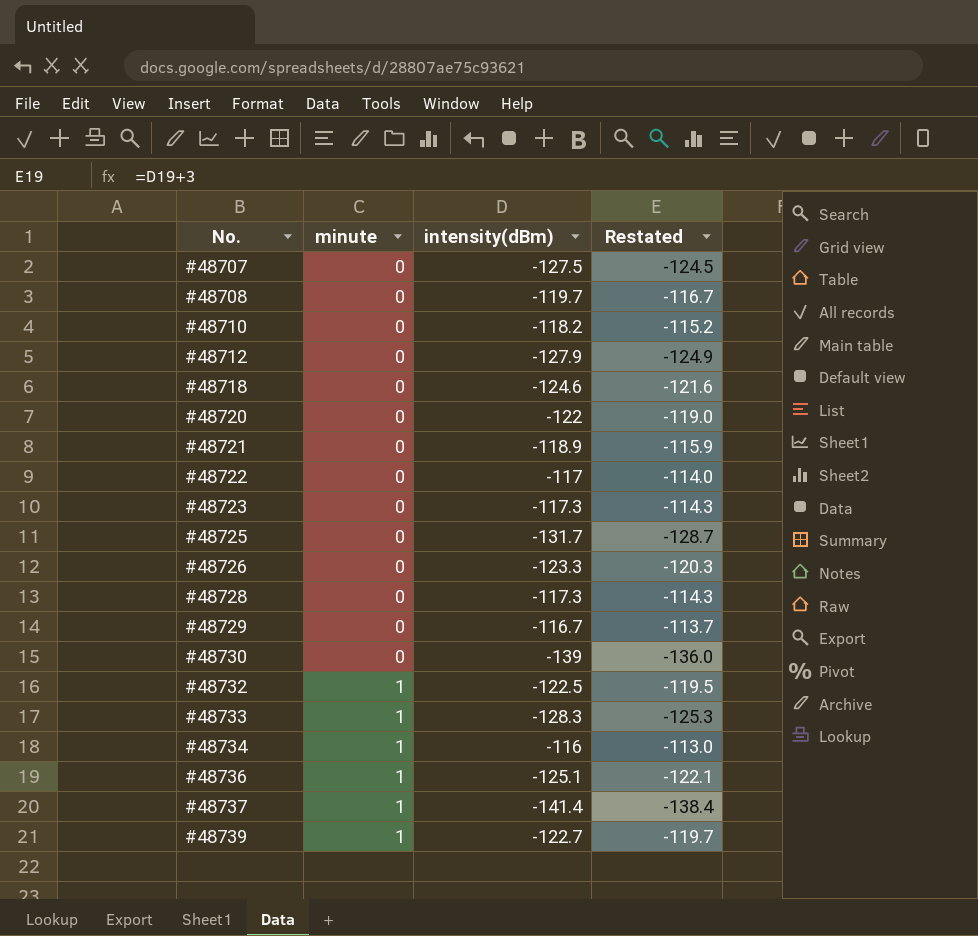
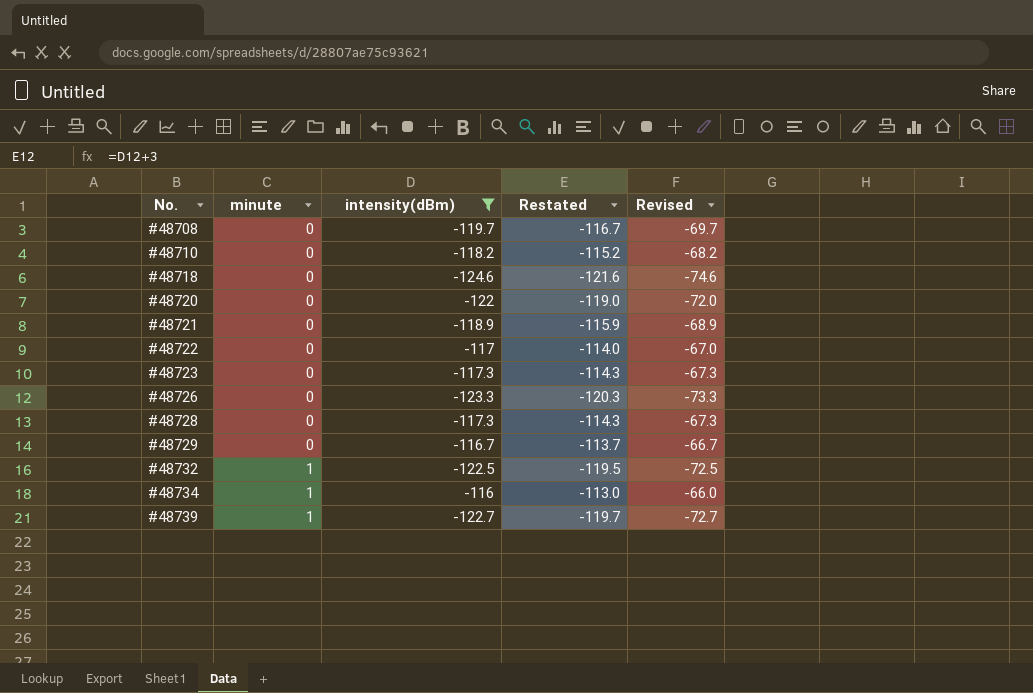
filter: none -> intensity(dBm) >= -124.6
column Revised | formula: none -> [intensity(dBm)] + 50

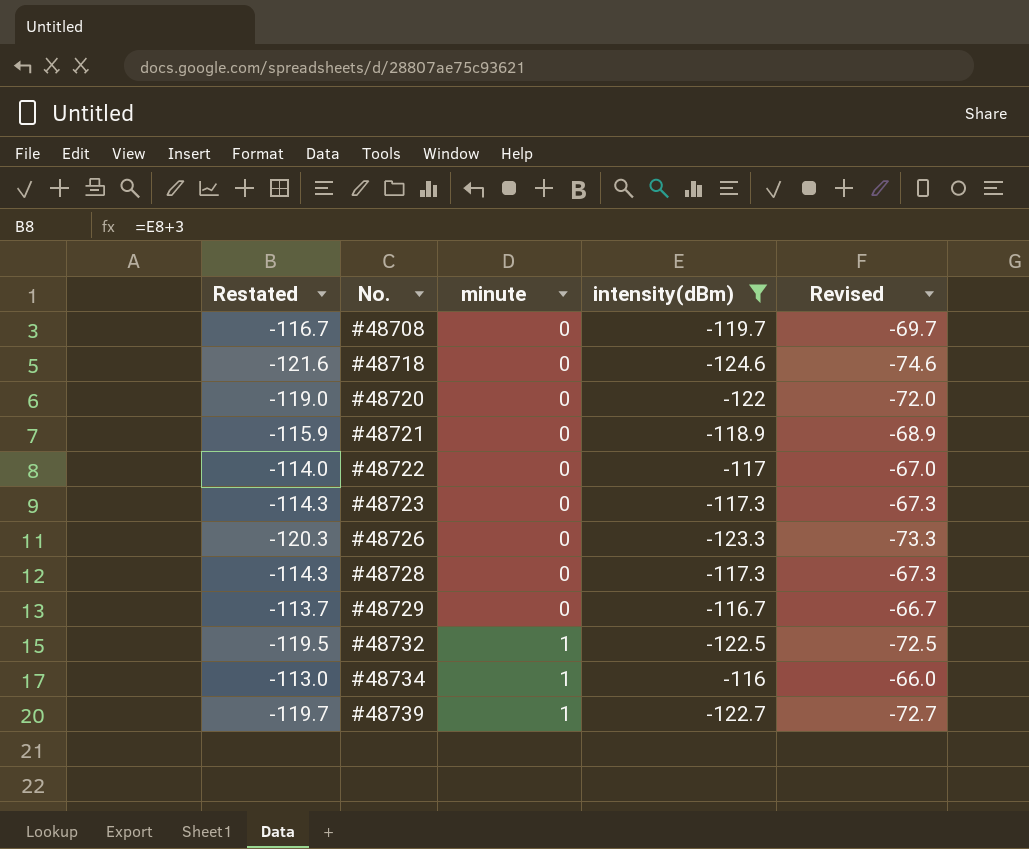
column Restated | position: 4 -> 1
row #48710: 0 | -118.2 | -115.2 | -68.2 -> none

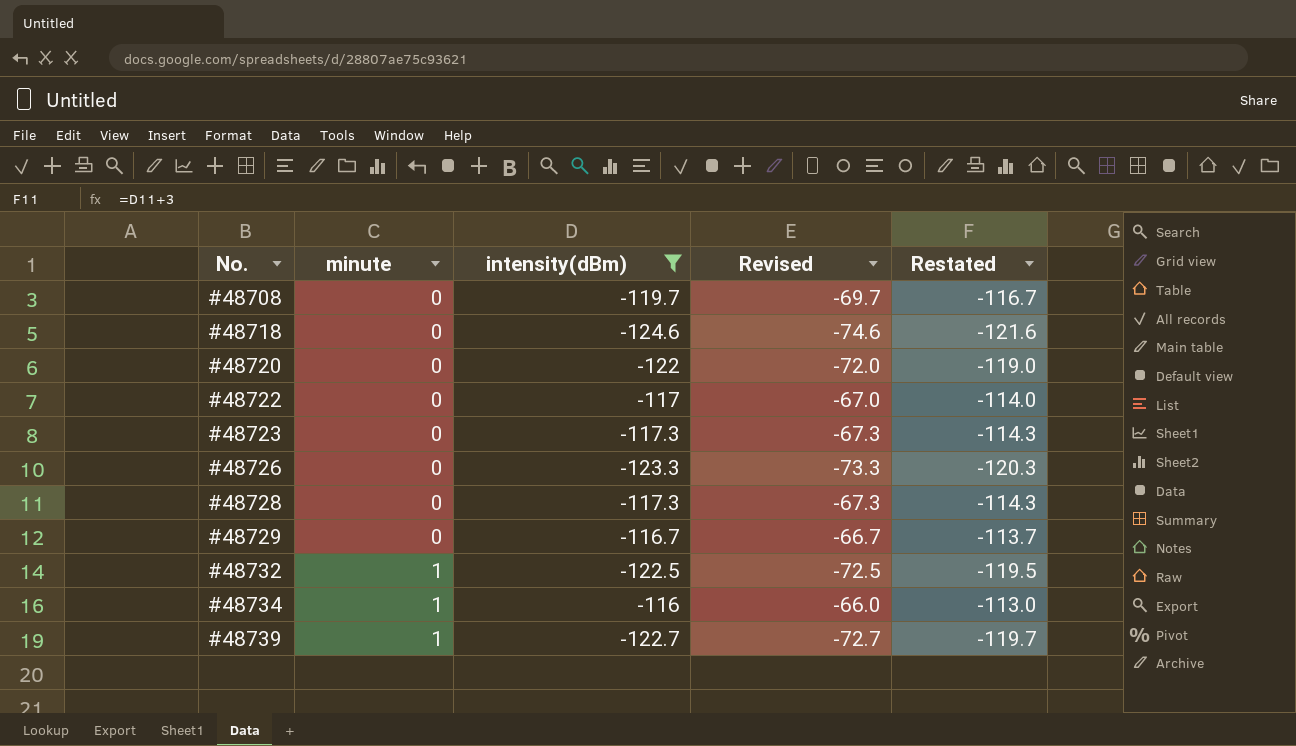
column Restated | position: 1 -> 5
row #48721: -115.9 | 0 | -118.9 | -68.9 -> none

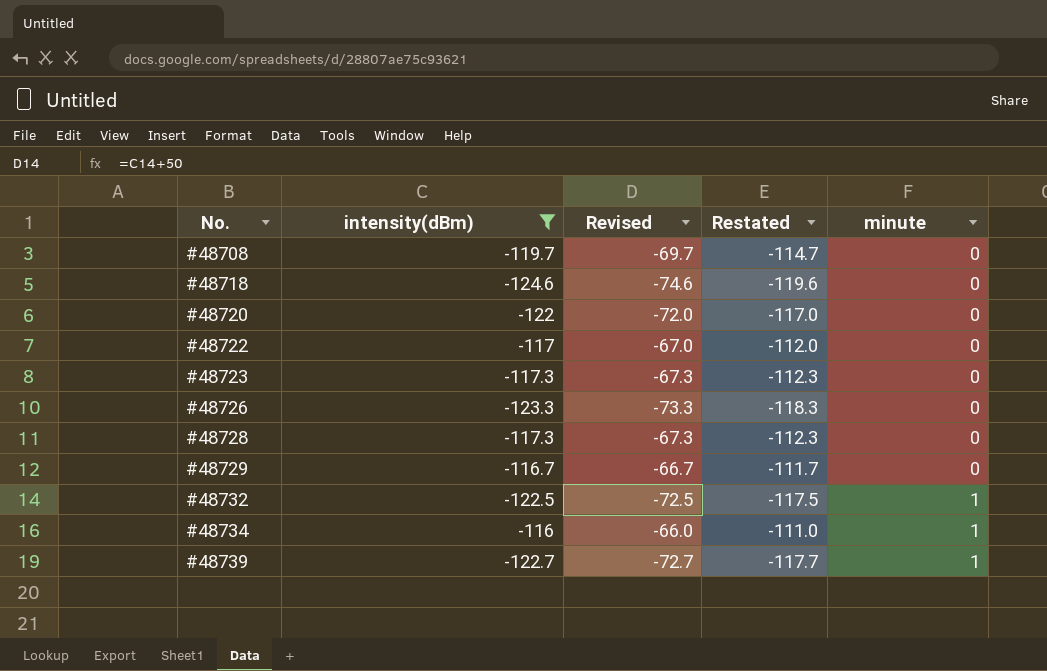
column Restated | formula: [intensity(dBm)] + 3 -> [intensity(dBm)] + 5
column minute | position: 2 -> 5

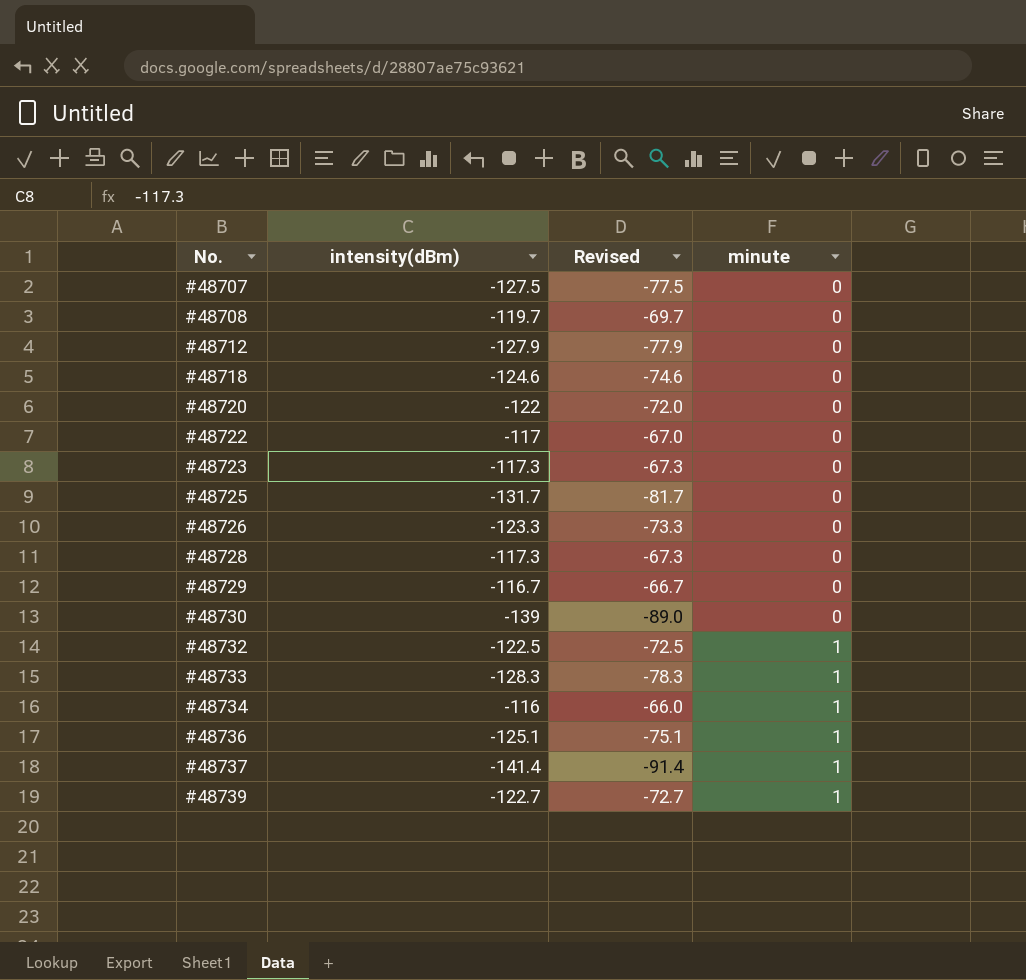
filter: intensity(dBm) >= -124.6 -> none
column Restated | formula: [intensity(dBm)] + 5 -> none

